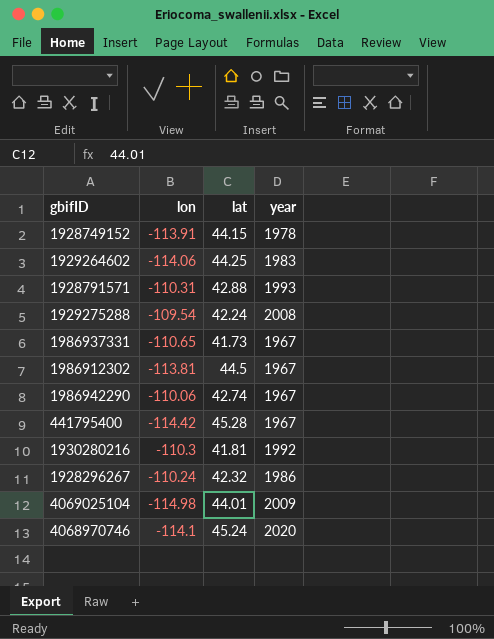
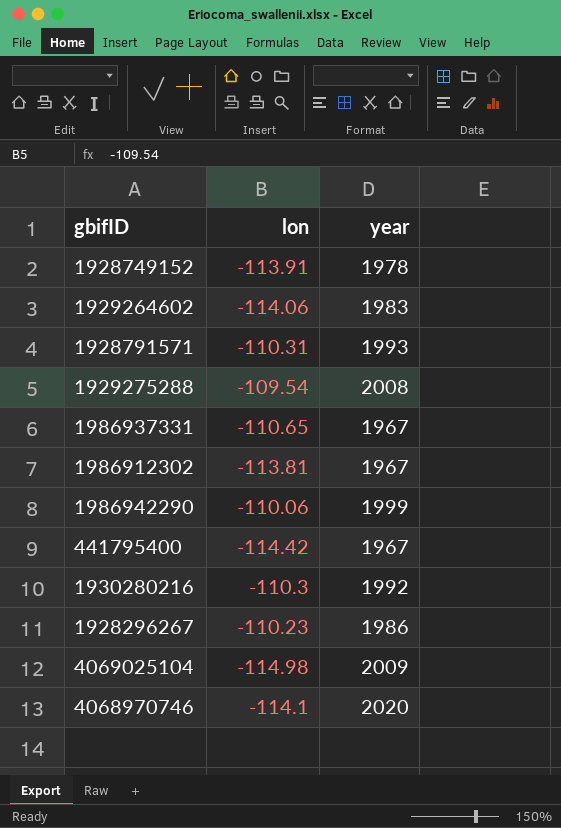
column lat | position: 3 -> none
1986942290 | year: 1967 -> 1999
1928296267 | lon: -110.24 -> -110.23

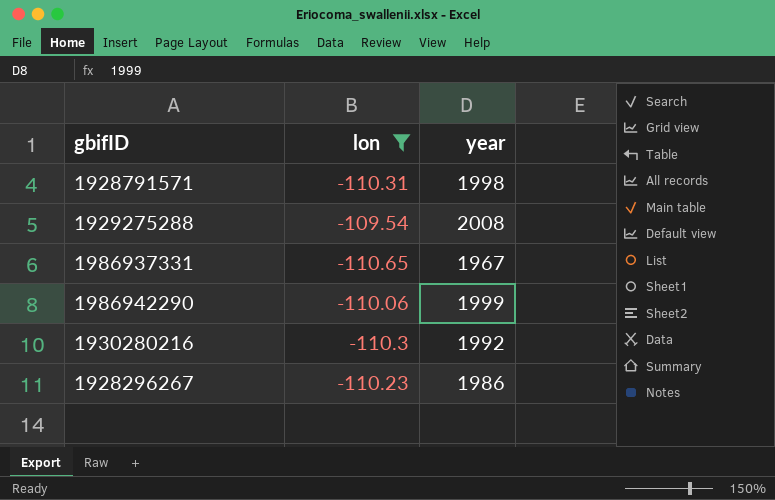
filter: none -> lon >= -110.65
1928791571 | year: 1993 -> 1998

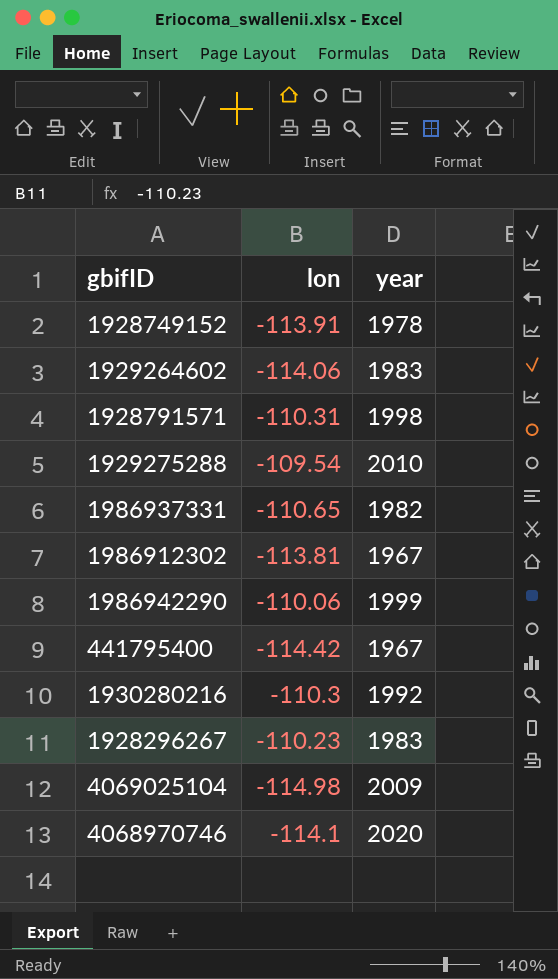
filter: lon >= -110.65 -> none
1929275288 | year: 2008 -> 2010
1986937331 | year: 1967 -> 1982
1928296267 | year: 1986 -> 1983

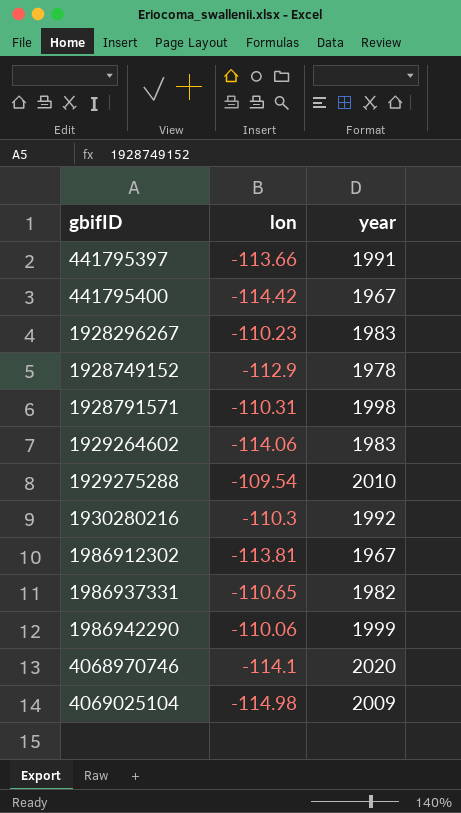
row order: none -> gbifID ascending
row 441795397: none -> -113.66 | 1991
1928749152 | lon: -113.91 -> -112.9

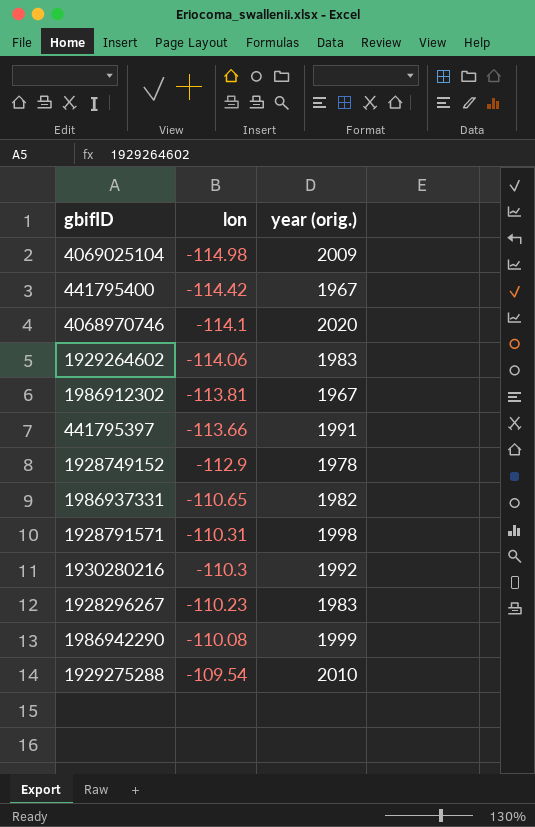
row order: gbifID ascending -> lon ascending
column name: year -> year (orig.)
1986942290 | lon: -110.06 -> -110.08

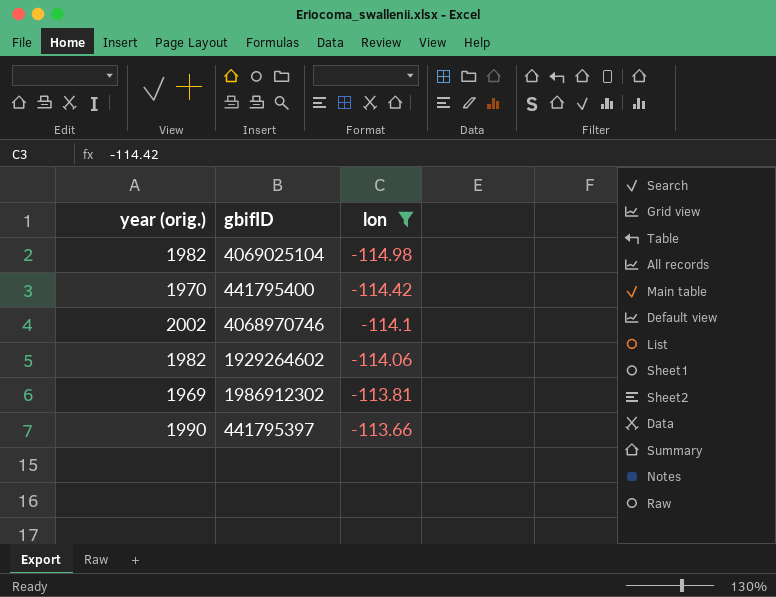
filter: none -> lon <= -113.66
column year (orig.) | position: 3 -> 1
4069025104 | year (orig.): 2009 -> 1982
441795400 | year (orig.): 1967 -> 1970
4068970746 | year (orig.): 2020 -> 2002
1929264602 | year (orig.): 1983 -> 1982
1986912302 | year (orig.): 1967 -> 1969
441795397 | year (orig.): 1991 -> 1990

